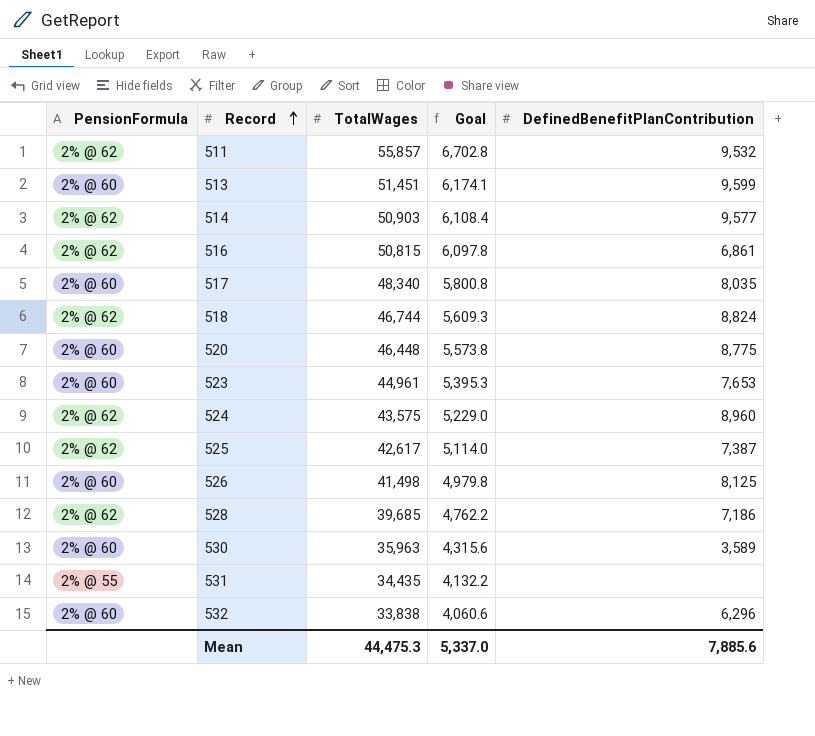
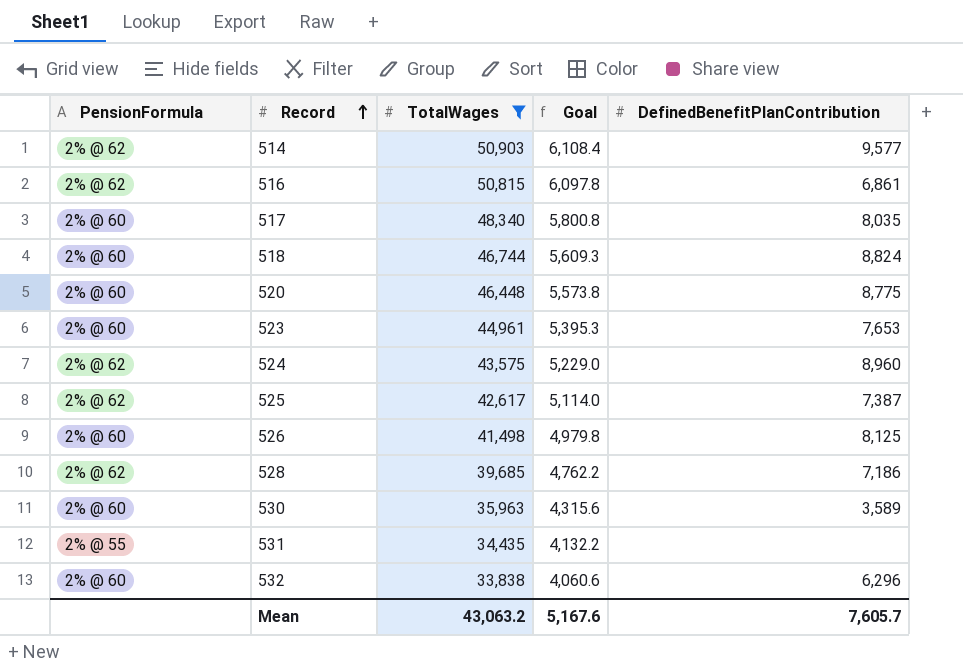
filter: none -> TotalWages <= 50,903
518 | PensionFormula: 2% @ 62 -> 2% @ 60
Mean | TotalWages: 44,475.3 -> 43,063.2
Mean | Goal: 5,337.0 -> 5,167.6
Mean | DefinedBenefitPlanContribution: 7,885.6 -> 7,605.7

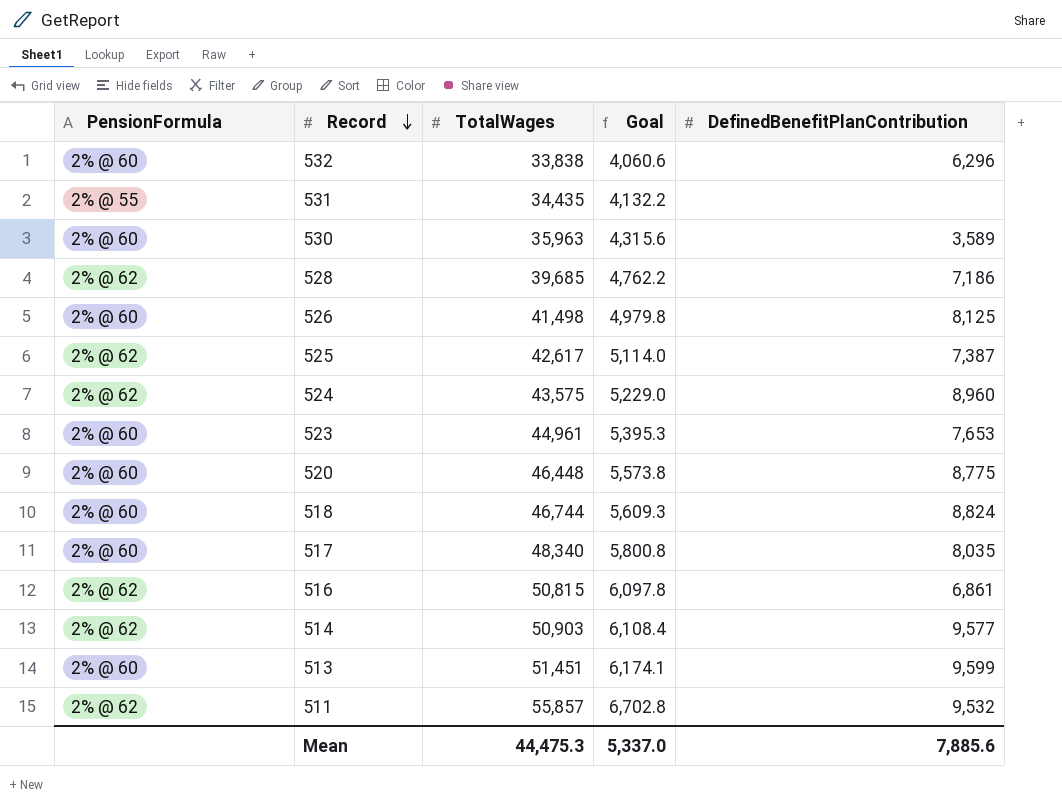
filter: TotalWages <= 50,903 -> none
row order: Record ascending -> Record descending
Mean | TotalWages: 43,063.2 -> 44,475.3
Mean | Goal: 5,167.6 -> 5,337.0
Mean | DefinedBenefitPlanContribution: 7,605.7 -> 7,885.6

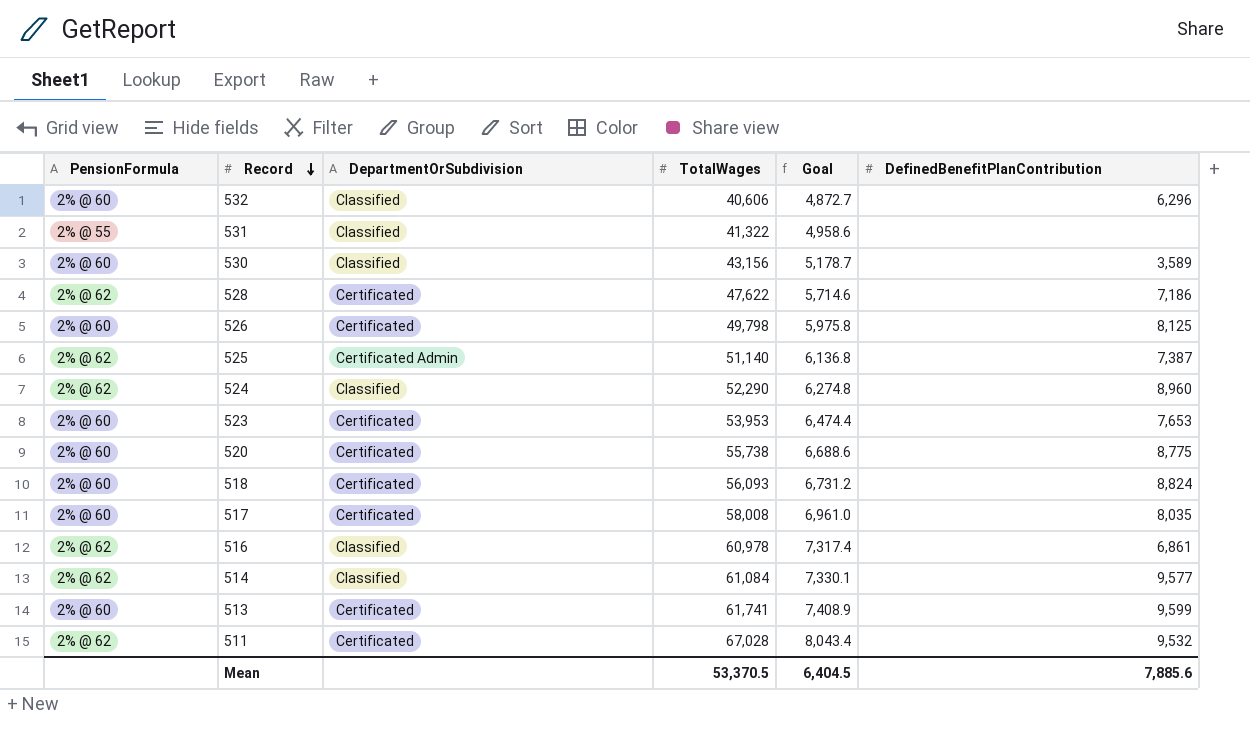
column DepartmentOrSubdivision | position: none -> 3
532 | TotalWages: 33,838 -> 40,606
532 | Goal: 4,060.6 -> 4,872.7
531 | TotalWages: 34,435 -> 41,322
531 | Goal: 4,132.2 -> 4,958.6
530 | TotalWages: 35,963 -> 43,156
530 | Goal: 4,315.6 -> 5,178.7
528 | TotalWages: 39,685 -> 47,622
528 | Goal: 4,762.2 -> 5,714.6
526 | TotalWages: 41,498 -> 49,798
526 | Goal: 4,979.8 -> 5,975.8
525 | TotalWages: 42,617 -> 51,140
525 | Goal: 5,114.0 -> 6,136.8
524 | TotalWages: 43,575 -> 52,290
524 | Goal: 5,229.0 -> 6,274.8
523 | TotalWages: 44,961 -> 53,953
523 | Goal: 5,395.3 -> 6,474.4
520 | TotalWages: 46,448 -> 55,738
520 | Goal: 5,573.8 -> 6,688.6
518 | TotalWages: 46,744 -> 56,093
518 | Goal: 5,609.3 -> 6,731.2
517 | TotalWages: 48,340 -> 58,008
517 | Goal: 5,800.8 -> 6,961.0
516 | TotalWages: 50,815 -> 60,978
516 | Goal: 6,097.8 -> 7,317.4
514 | TotalWages: 50,903 -> 61,084
514 | Goal: 6,108.4 -> 7,330.1
513 | TotalWages: 51,451 -> 61,741
513 | Goal: 6,174.1 -> 7,408.9
511 | TotalWages: 55,857 -> 67,028
511 | Goal: 6,702.8 -> 8,043.4
Mean | TotalWages: 44,475.3 -> 53,370.5
Mean | Goal: 5,337.0 -> 6,404.5

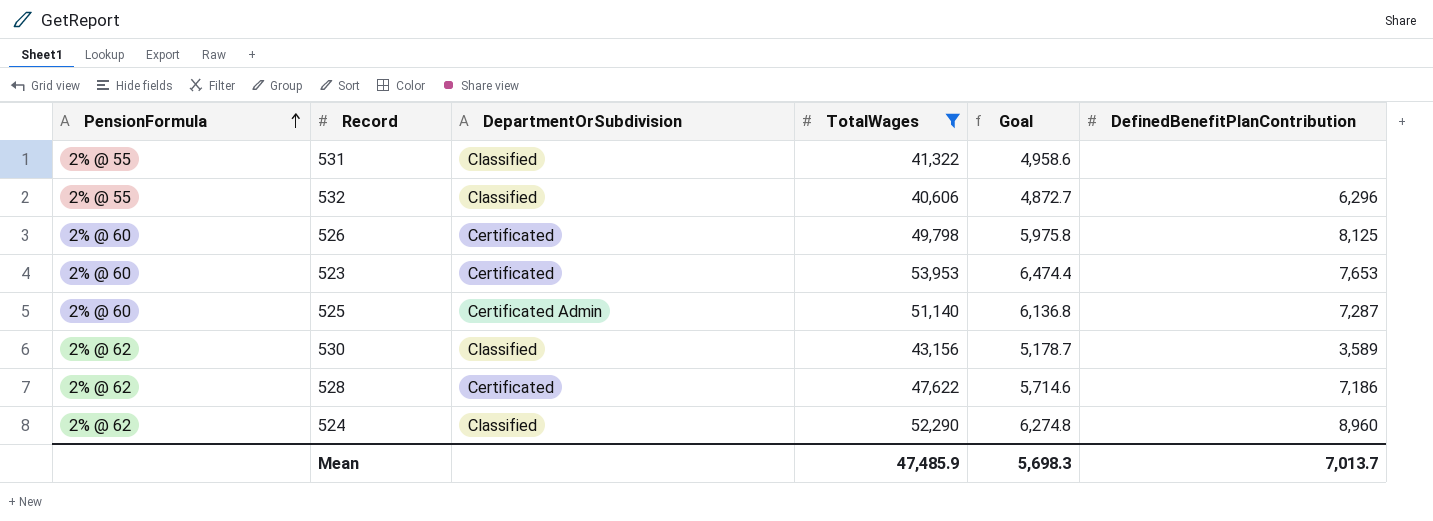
filter: none -> TotalWages <= 53,953
row order: Record descending -> PensionFormula ascending
532 | PensionFormula: 2% @ 60 -> 2% @ 55
525 | PensionFormula: 2% @ 62 -> 2% @ 60
525 | DefinedBenefitPlanContribution: 7,387 -> 7,287
530 | PensionFormula: 2% @ 60 -> 2% @ 62
Mean | TotalWages: 53,370.5 -> 47,485.9
Mean | Goal: 6,404.5 -> 5,698.3
Mean | DefinedBenefitPlanContribution: 7,885.6 -> 7,013.7

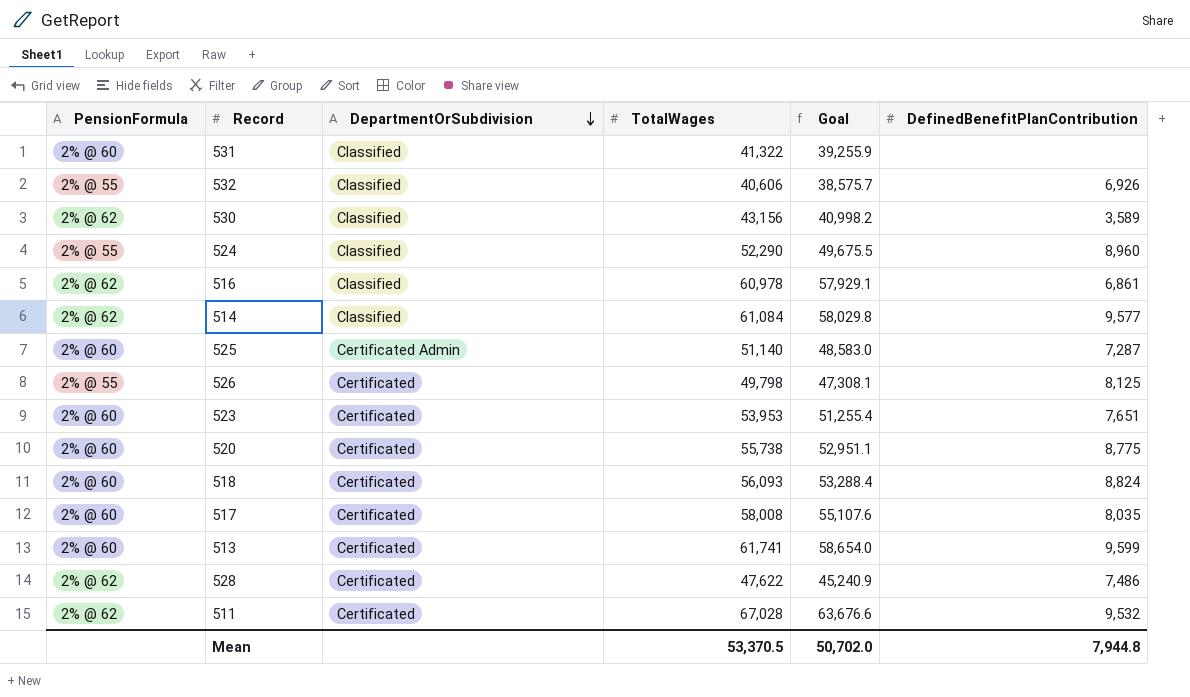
filter: TotalWages <= 53,953 -> none
row order: PensionFormula ascending -> DepartmentOrSubdivision descending
column Goal | formula: [TotalWages] * 0.12 -> [TotalWages] * 0.95
531 | PensionFormula: 2% @ 55 -> 2% @ 60
532 | DefinedBenefitPlanContribution: 6,296 -> 6,926
524 | PensionFormula: 2% @ 62 -> 2% @ 55
526 | PensionFormula: 2% @ 60 -> 2% @ 55
523 | DefinedBenefitPlanContribution: 7,653 -> 7,651
528 | DefinedBenefitPlanContribution: 7,186 -> 7,486
Mean | TotalWages: 47,485.9 -> 53,370.5
Mean | Goal: 5,698.3 -> 50,702.0
Mean | DefinedBenefitPlanContribution: 7,013.7 -> 7,944.8

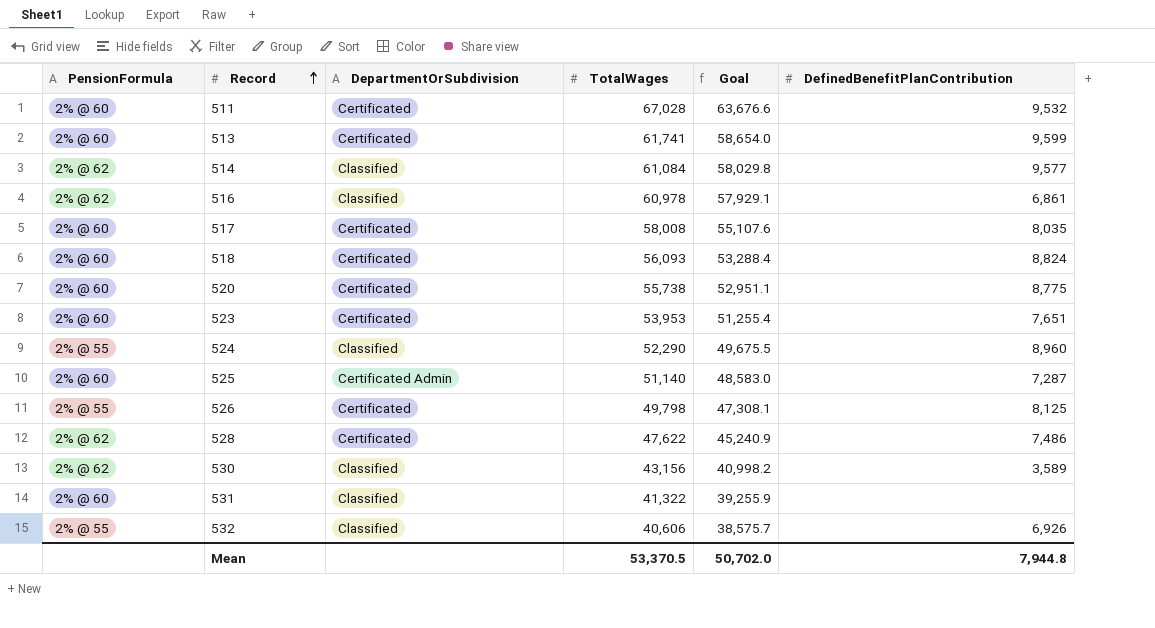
row order: DepartmentOrSubdivision descending -> Record ascending
511 | PensionFormula: 2% @ 62 -> 2% @ 60

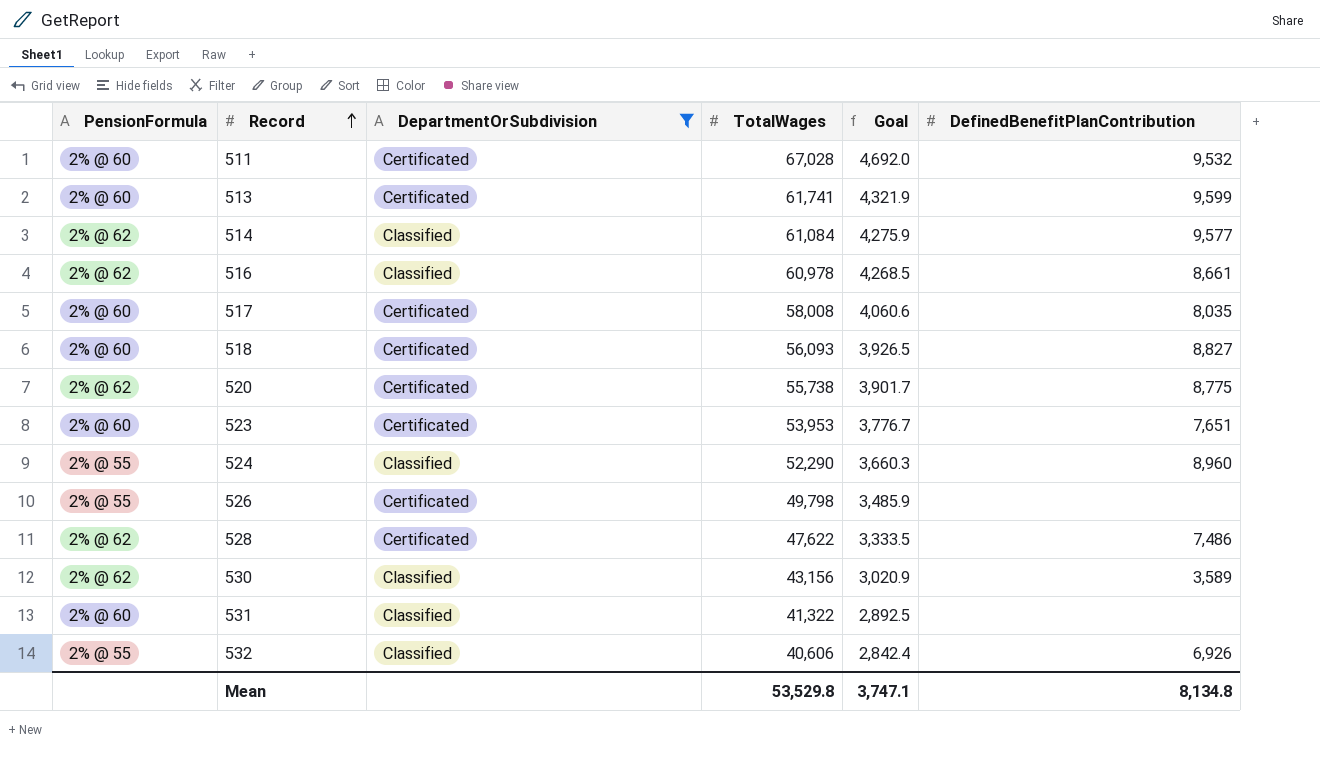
filter: none -> DepartmentOrSubdivision != Certificated Admin
column Goal | formula: [TotalWages] * 0.95 -> [TotalWages] * 0.07
516 | DefinedBenefitPlanContribution: 6,861 -> 8,661
518 | DefinedBenefitPlanContribution: 8,824 -> 8,827
520 | PensionFormula: 2% @ 60 -> 2% @ 62
526 | DefinedBenefitPlanContribution: 8,125 -> none
Mean | TotalWages: 53,370.5 -> 53,529.8
Mean | Goal: 50,702.0 -> 3,747.1
Mean | DefinedBenefitPlanContribution: 7,944.8 -> 8,134.8

